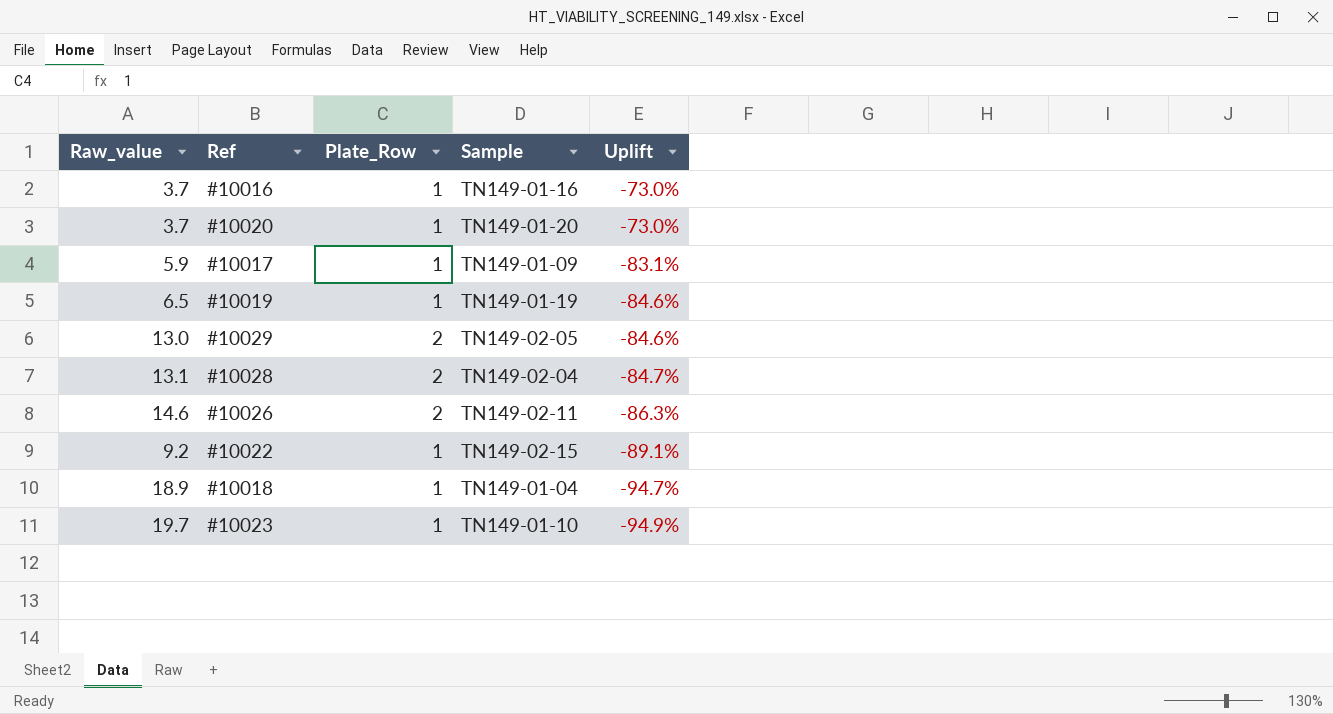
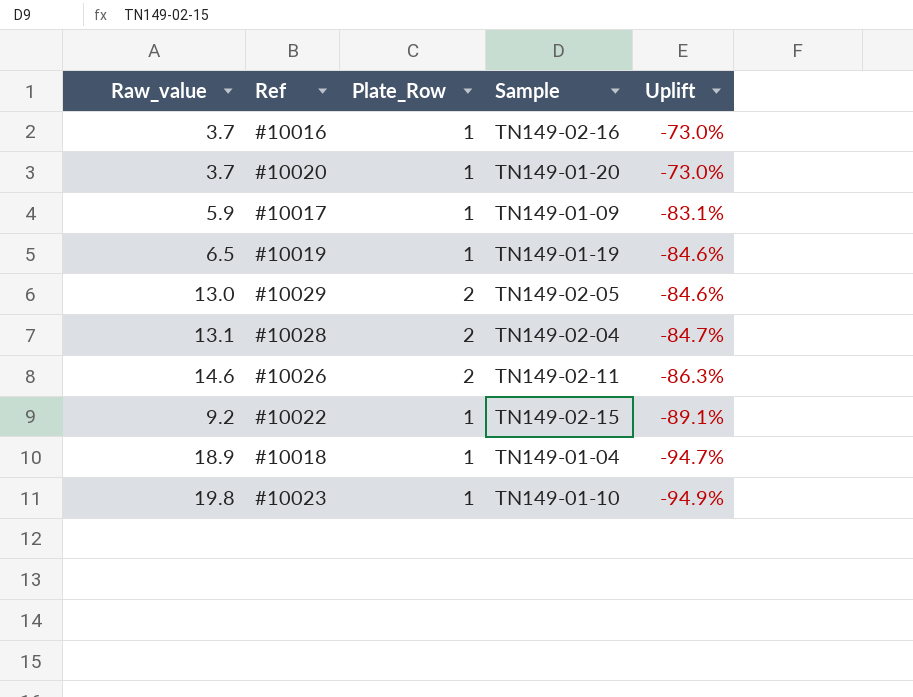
#10016 | Sample: TN149-01-16 -> TN149-02-16
#10023 | Raw_value: 19.7 -> 19.8

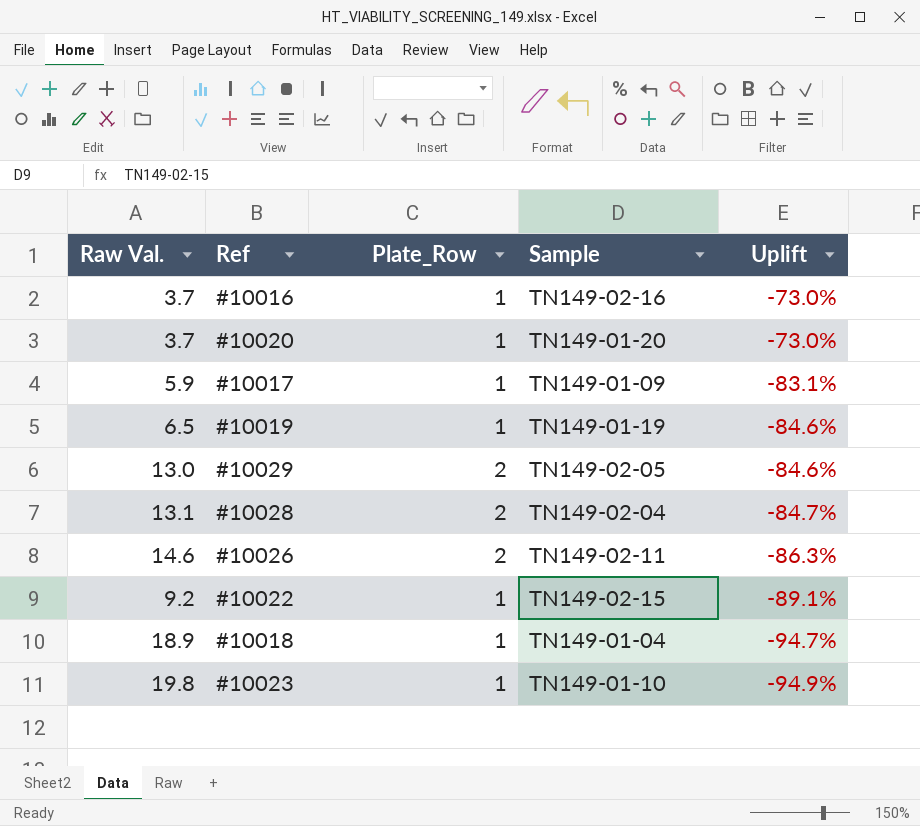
column name: Raw_value -> Raw Val.

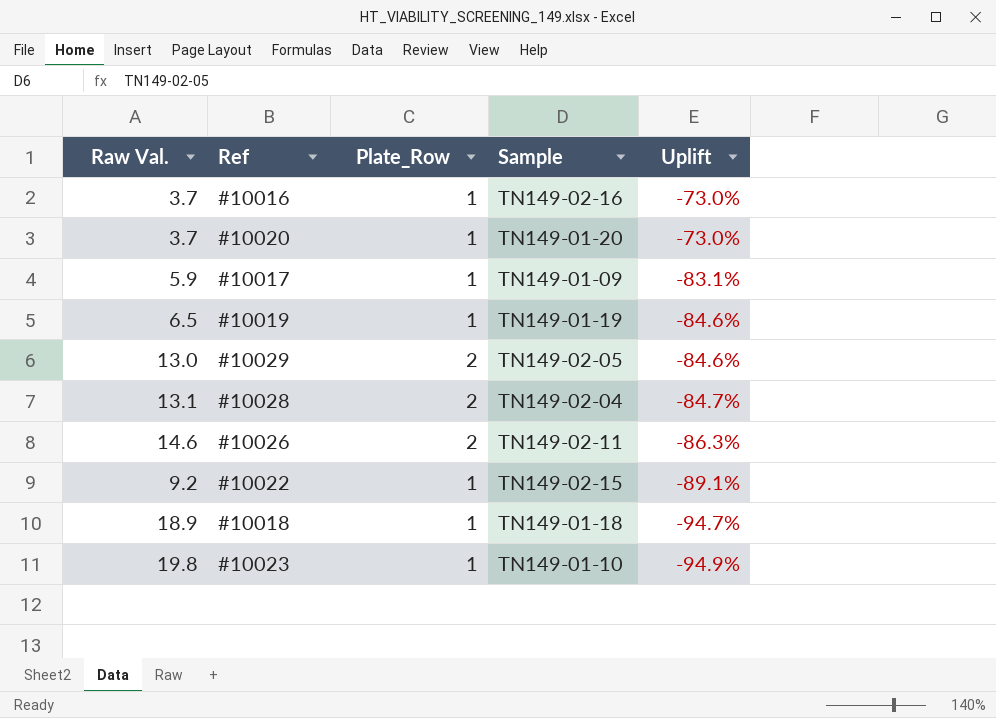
#10018 | Sample: TN149-01-04 -> TN149-01-18

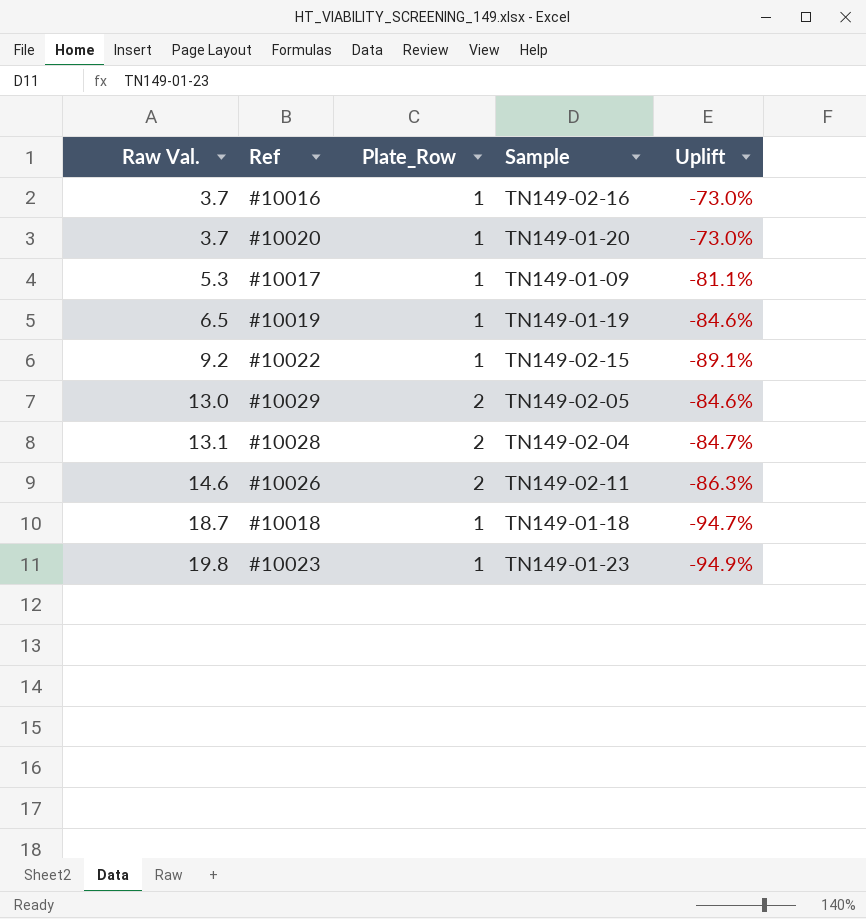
row order: Uplift descending -> Raw Val. ascending
#10017 | Raw Val.: 5.9 -> 5.3
#10017 | Uplift: -83.1% -> -81.1%
#10018 | Raw Val.: 18.9 -> 18.7
#10023 | Sample: TN149-01-10 -> TN149-01-23

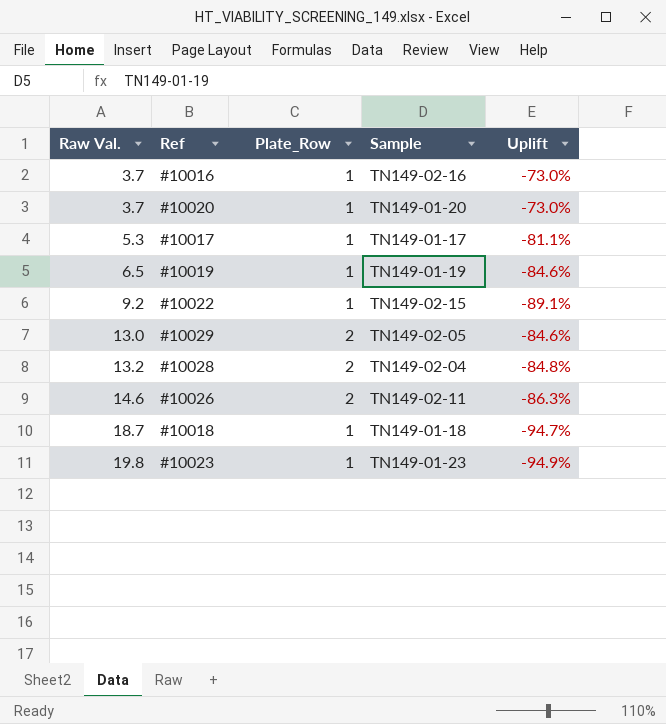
#10017 | Sample: TN149-01-09 -> TN149-01-17
#10028 | Raw Val.: 13.1 -> 13.2
#10028 | Uplift: -84.7% -> -84.8%

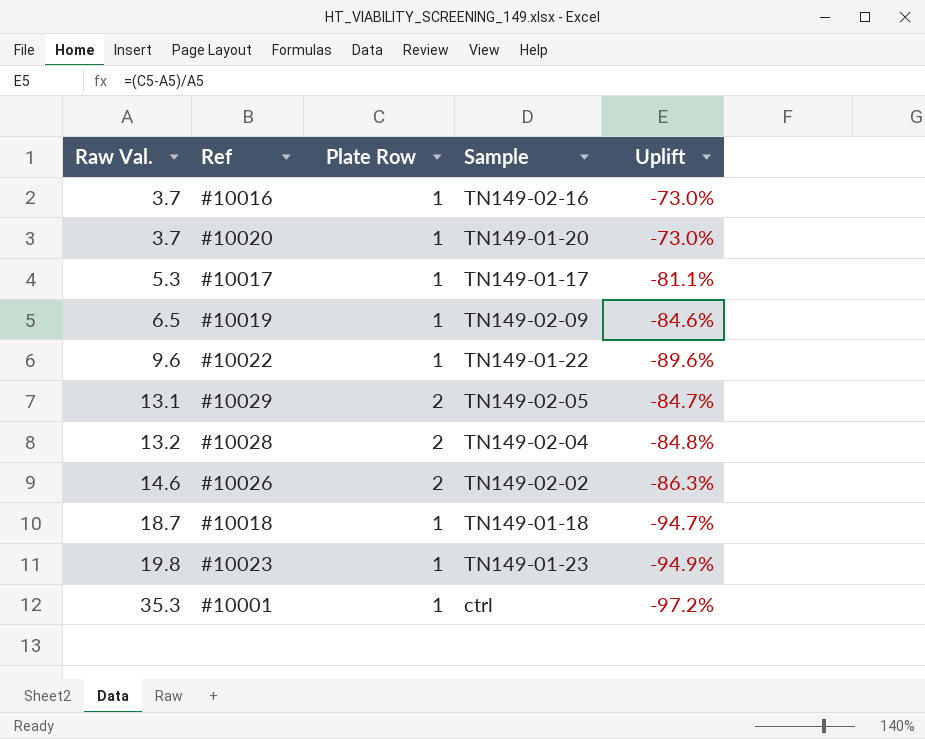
column name: Plate_Row -> Plate Row
#10019 | Sample: TN149-01-19 -> TN149-02-09
#10022 | Raw Val.: 9.2 -> 9.6
#10022 | Sample: TN149-02-15 -> TN149-01-22
#10022 | Uplift: -89.1% -> -89.6%
#10029 | Raw Val.: 13.0 -> 13.1
#10029 | Uplift: -84.6% -> -84.7%
#10026 | Sample: TN149-02-11 -> TN149-02-02
row #10001: none -> 35.3 | 1 | ctrl | -97.2%

